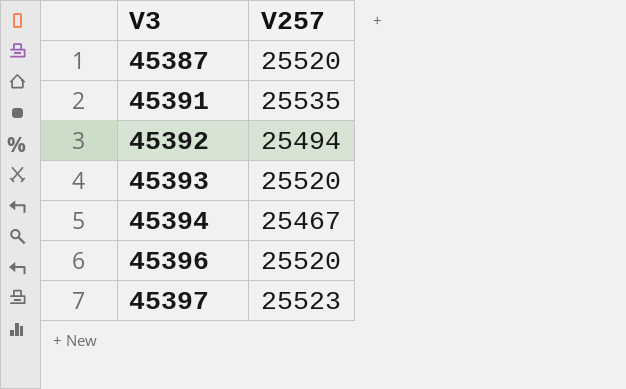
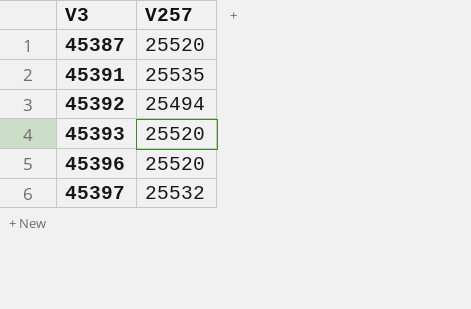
row 45394: 25467 -> none
45397 | V257: 25523 -> 25532

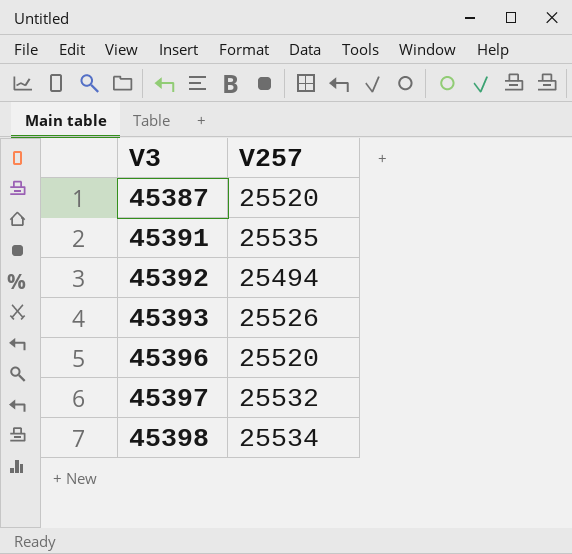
45393 | V257: 25520 -> 25526
row 45398: none -> 25534

